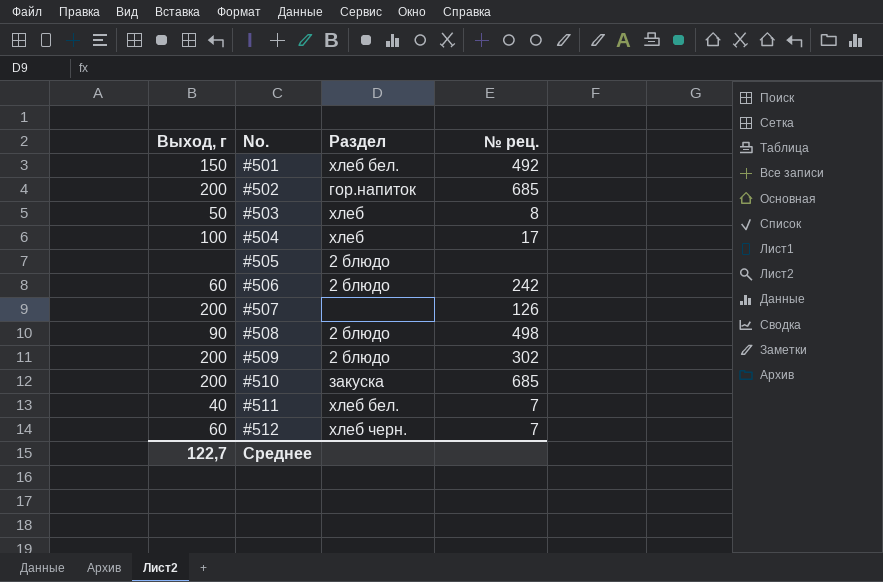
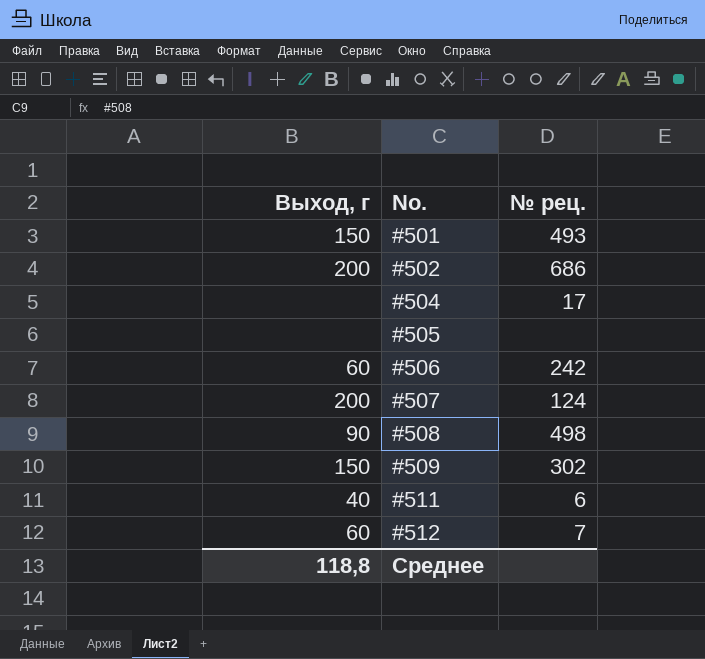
column Раздел | position: 3 -> none
row #503: 50 | хлеб | 8 -> none
row #510: 200 | закуска | 685 -> none
#501 | № рец.: 492 -> 493
#502 | № рец.: 685 -> 686
#504 | Выход, г: 100 -> none
#507 | № рец.: 126 -> 124
#509 | Выход, г: 200 -> 150
#511 | № рец.: 7 -> 6
Среднее | Выход, г: 122,7 -> 118,8

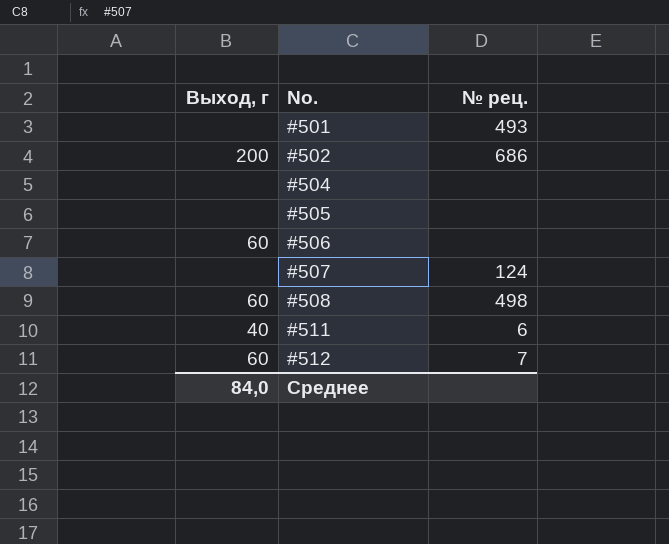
row #509: 150 | 302 -> none
#501 | Выход, г: 150 -> none
#504 | № рец.: 17 -> none
#506 | № рец.: 242 -> none
#507 | Выход, г: 200 -> none
#508 | Выход, г: 90 -> 60
Среднее | Выход, г: 118,8 -> 84,0

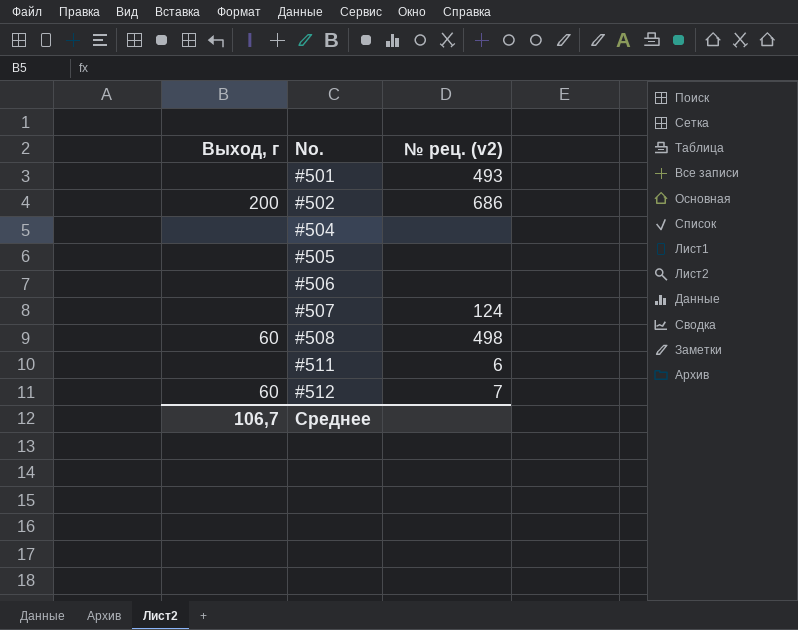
column name: № рец. -> № рец. (v2)
#506 | Выход, г: 60 -> none
#511 | Выход, г: 40 -> none
Среднее | Выход, г: 84,0 -> 106,7

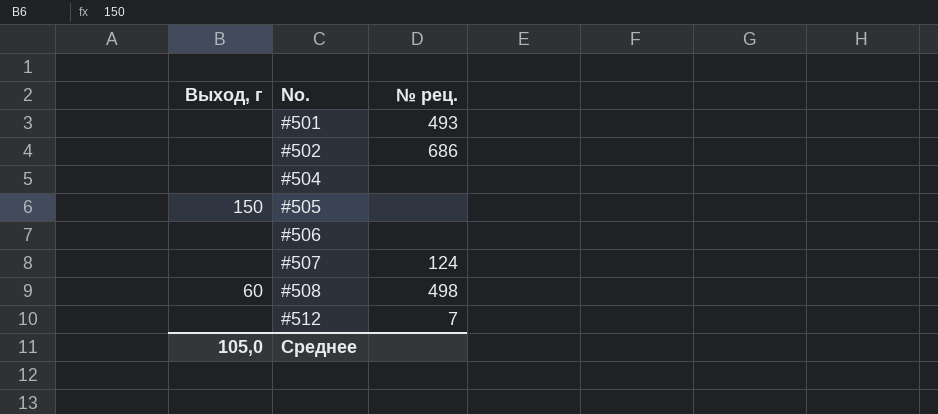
column name: № рец. (v2) -> № рец.
row #511: none | 6 -> none
#502 | Выход, г: 200 -> none
#505 | Выход, г: none -> 150
#512 | Выход, г: 60 -> none
Среднее | Выход, г: 106,7 -> 105,0

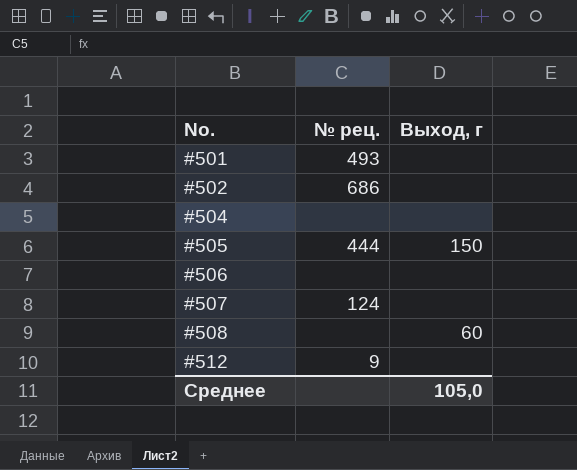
column Выход, г | position: 1 -> 3
#505 | № рец.: none -> 444
#508 | № рец.: 498 -> none
#512 | № рец.: 7 -> 9

